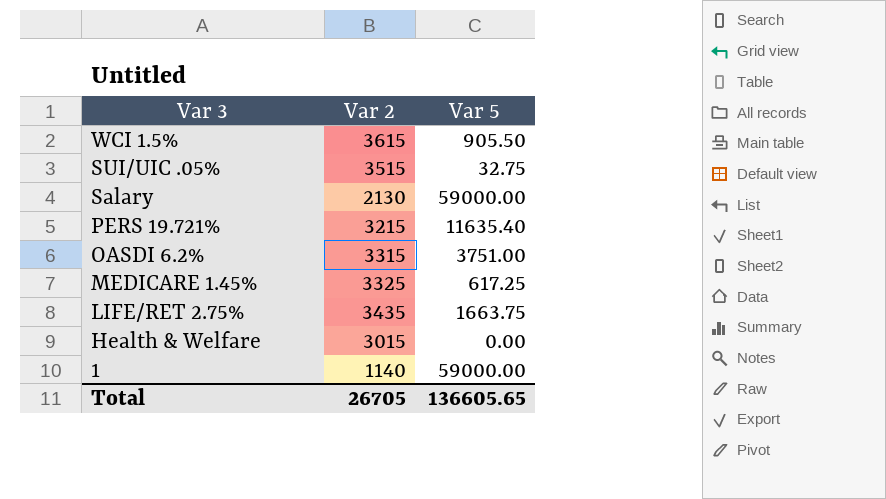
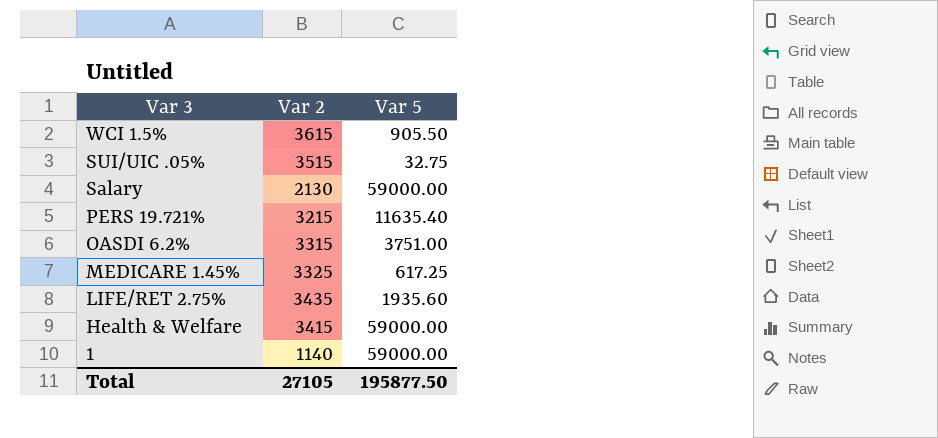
LIFE/RET 2.75% | Var 5: 1663.75 -> 1935.60
Health & Welfare | Var 2: 3015 -> 3415
Health & Welfare | Var 5: 0.00 -> 59000.00
Total | Var 2: 26705 -> 27105
Total | Var 5: 136605.65 -> 195877.50

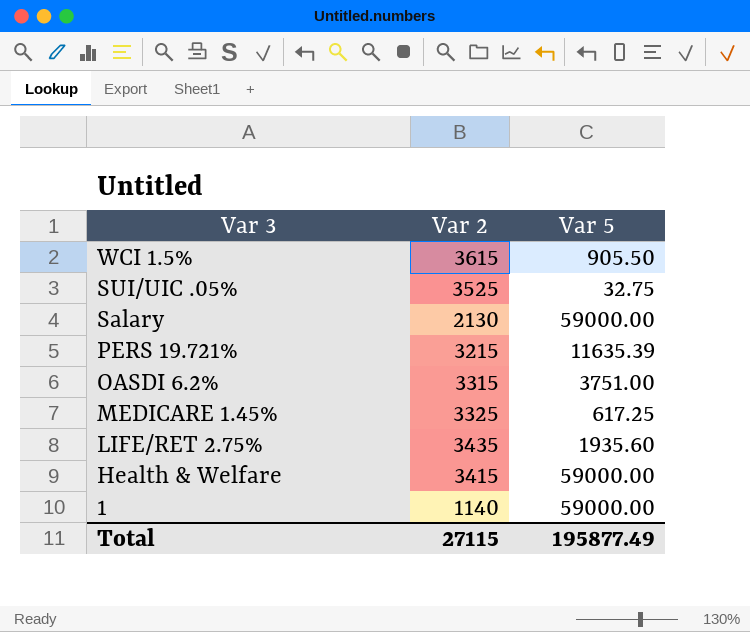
SUI/UIC .05% | Var 2: 3515 -> 3525
PERS 19.721% | Var 5: 11635.40 -> 11635.39
Total | Var 2: 27105 -> 27115
Total | Var 5: 195877.50 -> 195877.49

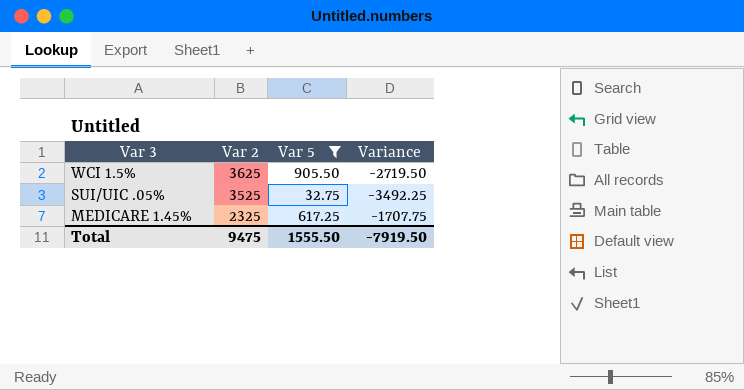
filter: none -> Var 5 <= 905.50
column Variance | formula: none -> [Var 5] - [Var 2]
WCI 1.5% | Var 2: 3615 -> 3625
MEDICARE 1.45% | Var 2: 3325 -> 2325
Total | Var 2: 27115 -> 9475
Total | Var 5: 195877.49 -> 1555.50

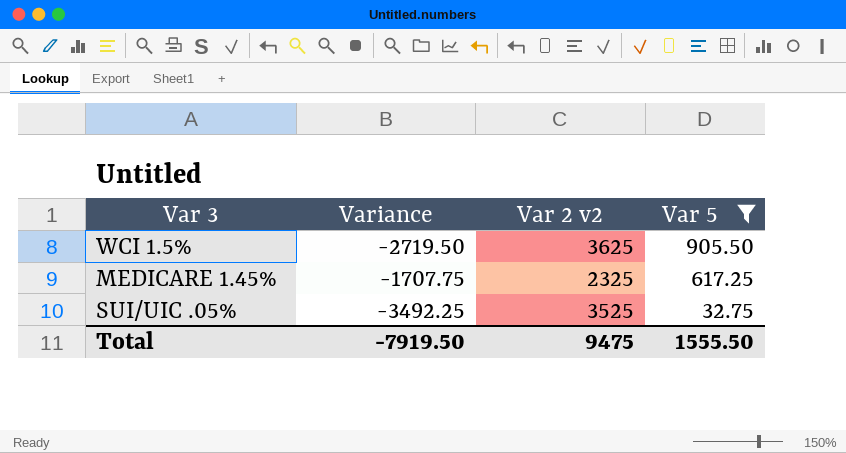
row order: Var 3 descending -> Var 5 descending
column Variance | position: 4 -> 2
column name: Var 2 -> Var 2 v2

